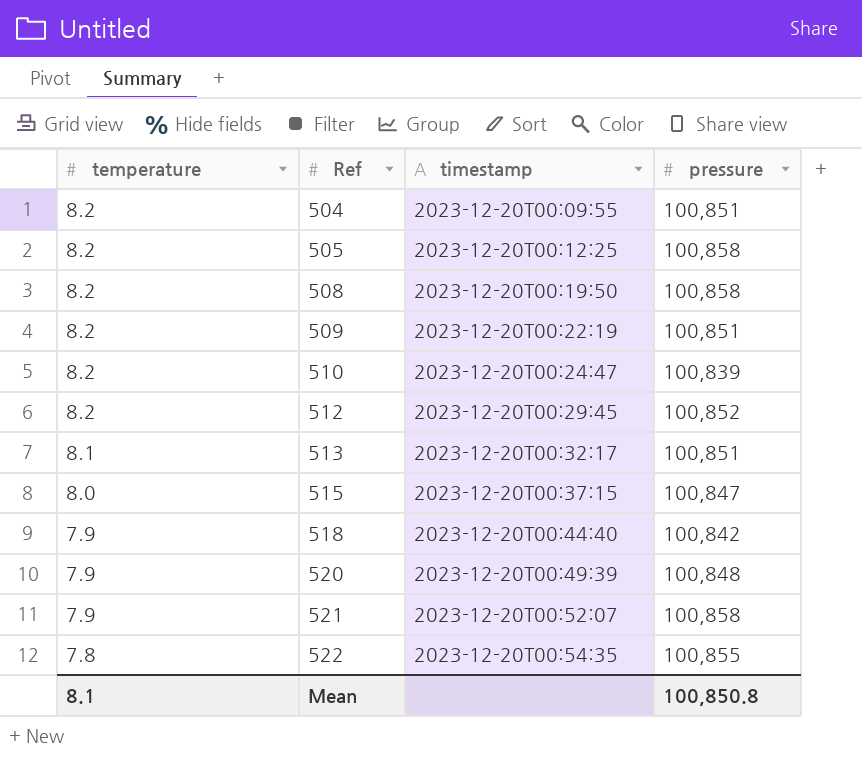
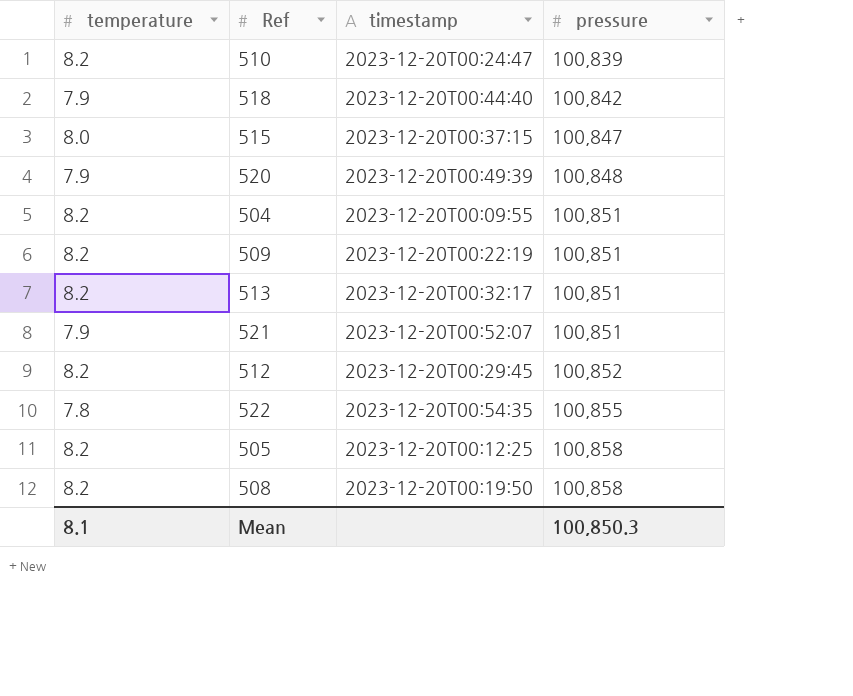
row order: temperature descending -> pressure ascending
513 | temperature: 8.1 -> 8.2
521 | pressure: 100,858 -> 100,851
Mean | pressure: 100,850.8 -> 100,850.3

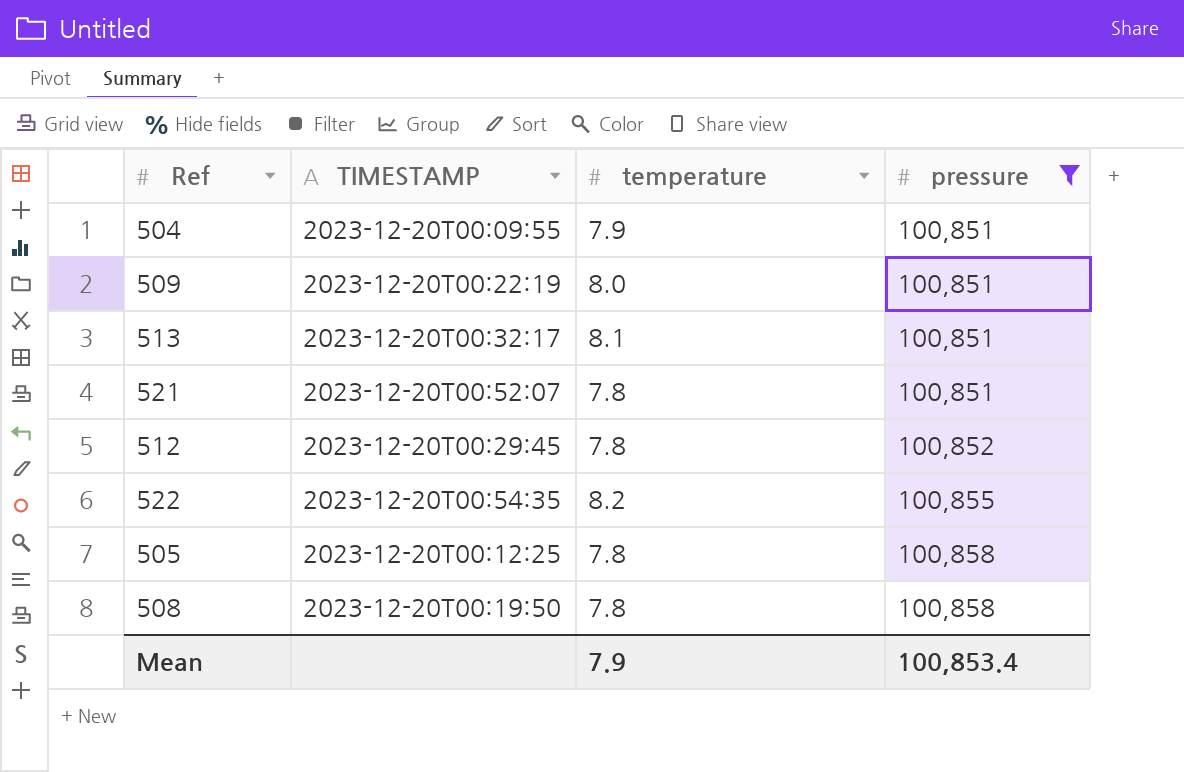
filter: none -> pressure >= 100,851
column name: timestamp -> TIMESTAMP
column temperature | position: 1 -> 3
504 | temperature: 8.2 -> 7.9
509 | temperature: 8.2 -> 8.0
513 | temperature: 8.2 -> 8.1
521 | temperature: 7.9 -> 7.8
512 | temperature: 8.2 -> 7.8
522 | temperature: 7.8 -> 8.2
505 | temperature: 8.2 -> 7.8
508 | temperature: 8.2 -> 7.8
Mean | temperature: 8.1 -> 7.9
Mean | pressure: 100,850.3 -> 100,853.4

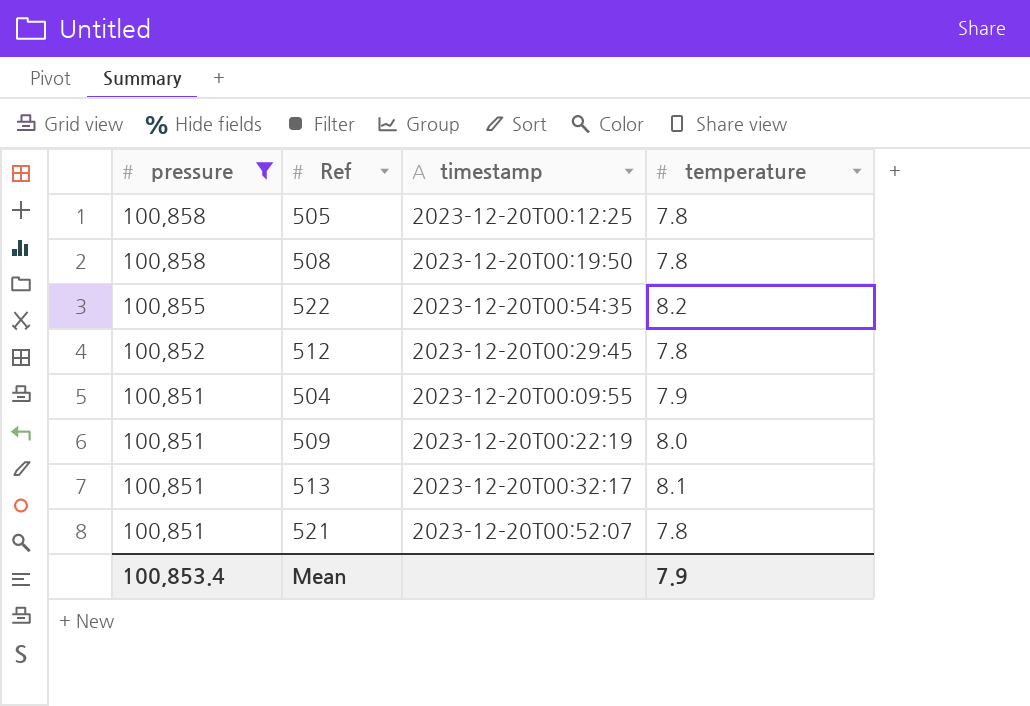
row order: pressure ascending -> pressure descending
column pressure | position: 4 -> 1
column name: TIMESTAMP -> timestamp

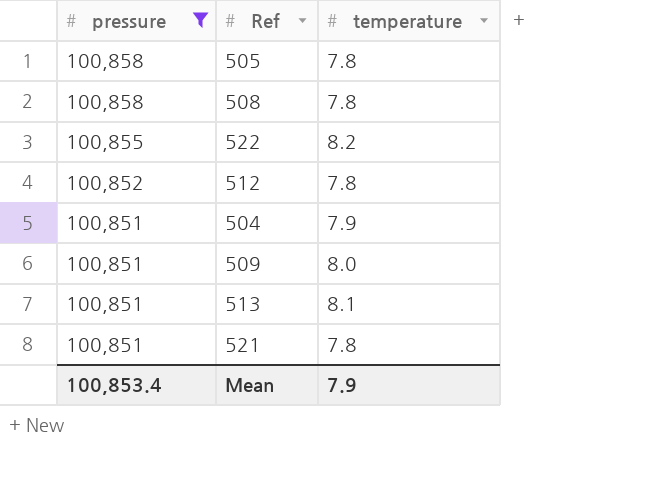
column timestamp | position: 3 -> none

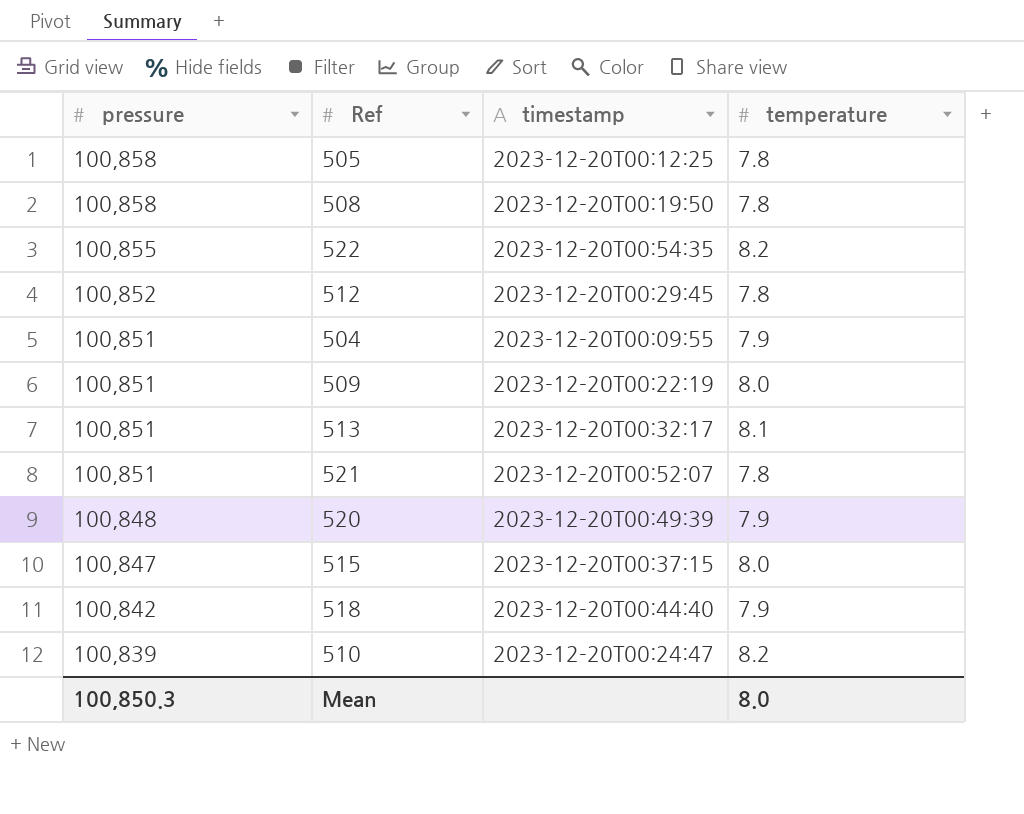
filter: pressure >= 100,851 -> none
column timestamp | position: none -> 3
Mean | pressure: 100,853.4 -> 100,850.3
Mean | temperature: 7.9 -> 8.0

